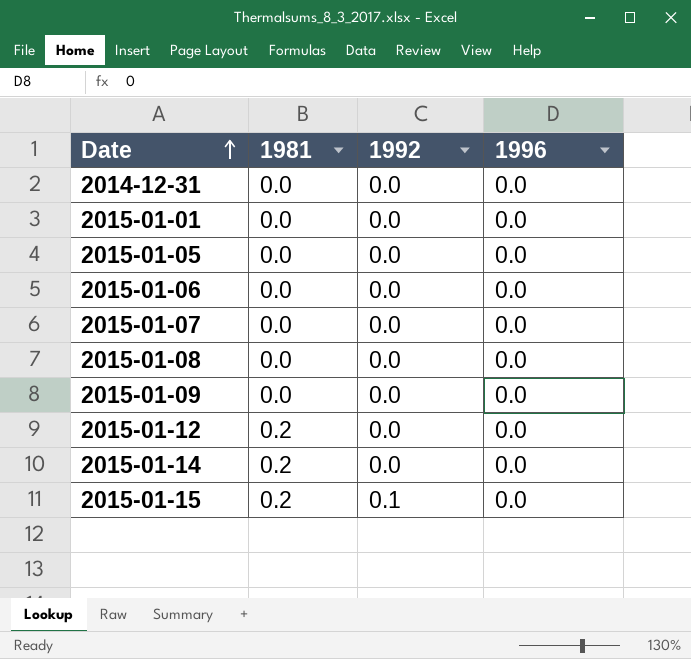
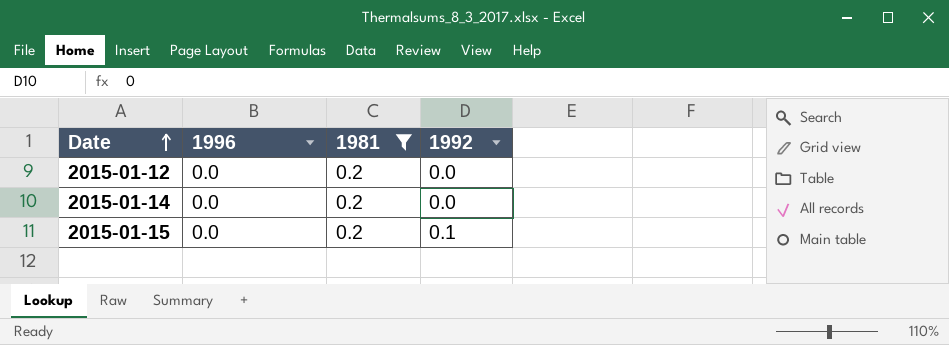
filter: none -> 1981 = 0.2
column 1996 | position: 4 -> 2

